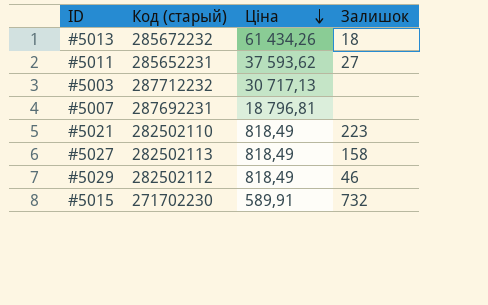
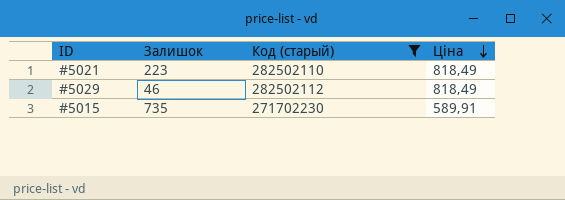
filter: none -> Код (старый) <= 282502112
column Залишок | position: 4 -> 2
#5015 | Залишок: 732 -> 735

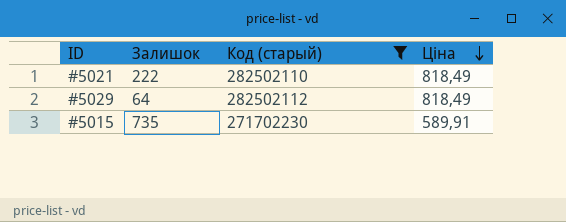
#5021 | Залишок: 223 -> 222
#5029 | Залишок: 46 -> 64

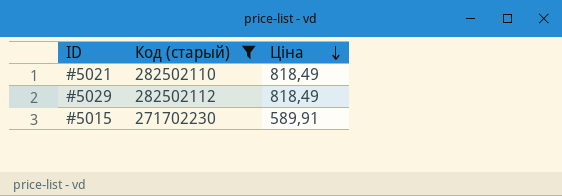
column Залишок | position: 2 -> none

